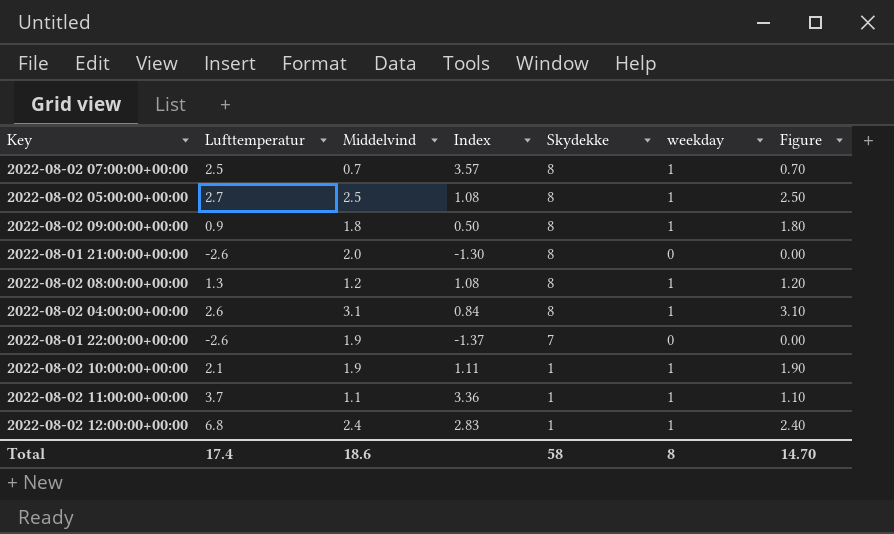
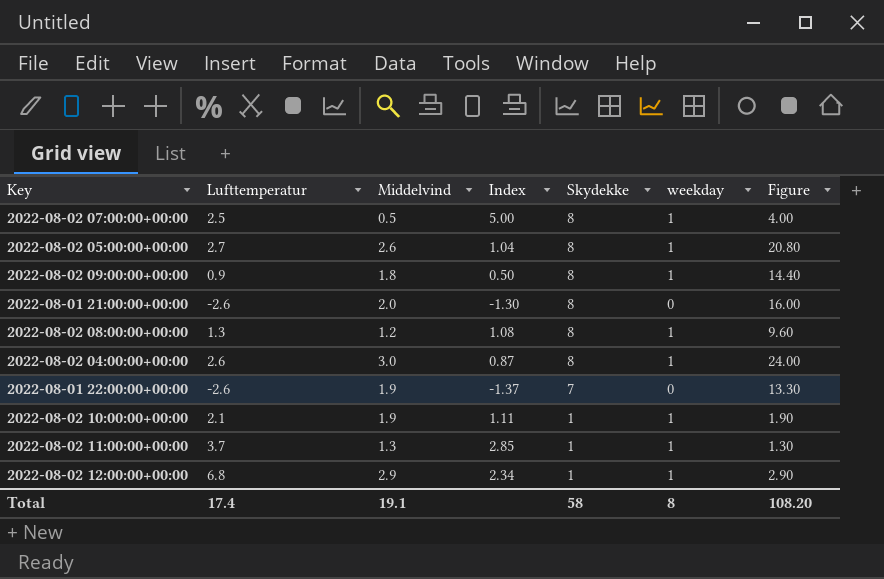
column Figure | formula: [Middelvind] * [weekday] -> [Middelvind] * [Skydekke]
2022-08-02 07:00:00+00:00 | Middelvind: 0.7 -> 0.5
2022-08-02 07:00:00+00:00 | Index: 3.57 -> 5.00
2022-08-02 05:00:00+00:00 | Middelvind: 2.5 -> 2.6
2022-08-02 05:00:00+00:00 | Index: 1.08 -> 1.04
2022-08-02 04:00:00+00:00 | Middelvind: 3.1 -> 3.0
2022-08-02 04:00:00+00:00 | Index: 0.84 -> 0.87
2022-08-02 11:00:00+00:00 | Middelvind: 1.1 -> 1.3
2022-08-02 11:00:00+00:00 | Index: 3.36 -> 2.85
2022-08-02 12:00:00+00:00 | Middelvind: 2.4 -> 2.9
2022-08-02 12:00:00+00:00 | Index: 2.83 -> 2.34
Total | Middelvind: 18.6 -> 19.1
Total | Figure: 14.70 -> 108.20

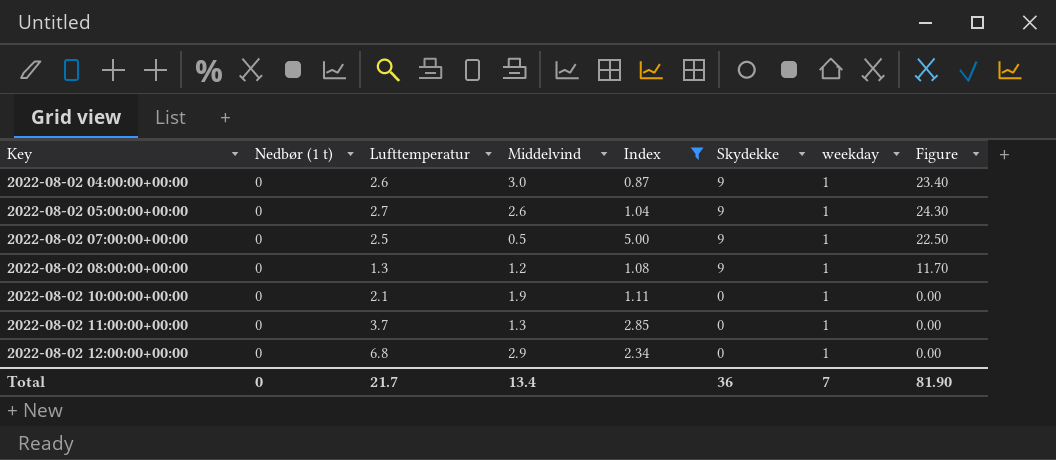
filter: none -> Index >= 0.87
row order: Skydekke descending -> Key ascending
column Nedbør (1 t) | position: none -> 2
column Figure | formula: [Middelvind] * [Skydekke] -> [Lufttemperatur] * [Skydekke]
2022-08-02 04:00:00+00:00 | Skydekke: 8 -> 9
2022-08-02 05:00:00+00:00 | Skydekke: 8 -> 9
2022-08-02 07:00:00+00:00 | Skydekke: 8 -> 9
2022-08-02 08:00:00+00:00 | Skydekke: 8 -> 9
2022-08-02 10:00:00+00:00 | Skydekke: 1 -> 0
2022-08-02 11:00:00+00:00 | Skydekke: 1 -> 0
2022-08-02 12:00:00+00:00 | Skydekke: 1 -> 0
Total | Lufttemperatur: 17.4 -> 21.7
Total | Middelvind: 19.1 -> 13.4
Total | Skydekke: 58 -> 36
Total | weekday: 8 -> 7
Total | Figure: 108.20 -> 81.90

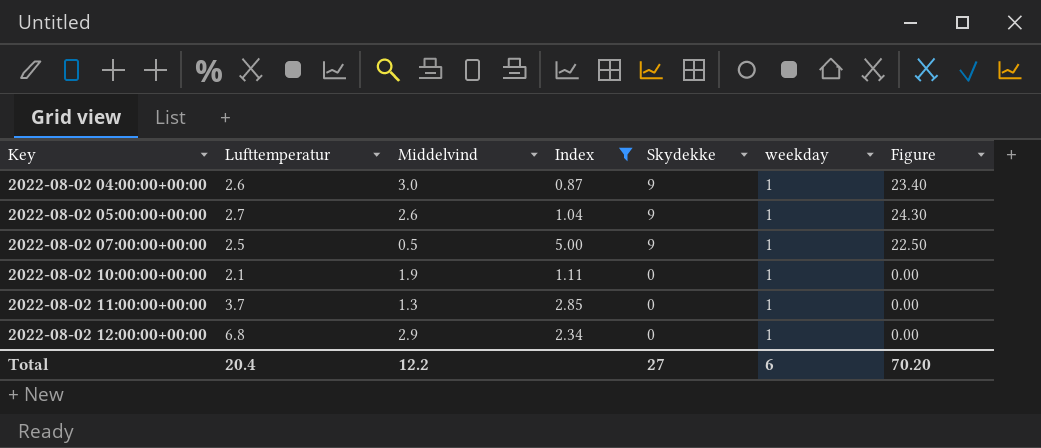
column Nedbør (1 t) | position: 2 -> none
row 2022-08-02 08:00:00+00:00: 0 | 1.3 | 1.2 | 1.08 | 9 | 1 | 11.70 -> none
Total | Lufttemperatur: 21.7 -> 20.4
Total | Middelvind: 13.4 -> 12.2
Total | Skydekke: 36 -> 27
Total | weekday: 7 -> 6
Total | Figure: 81.90 -> 70.20

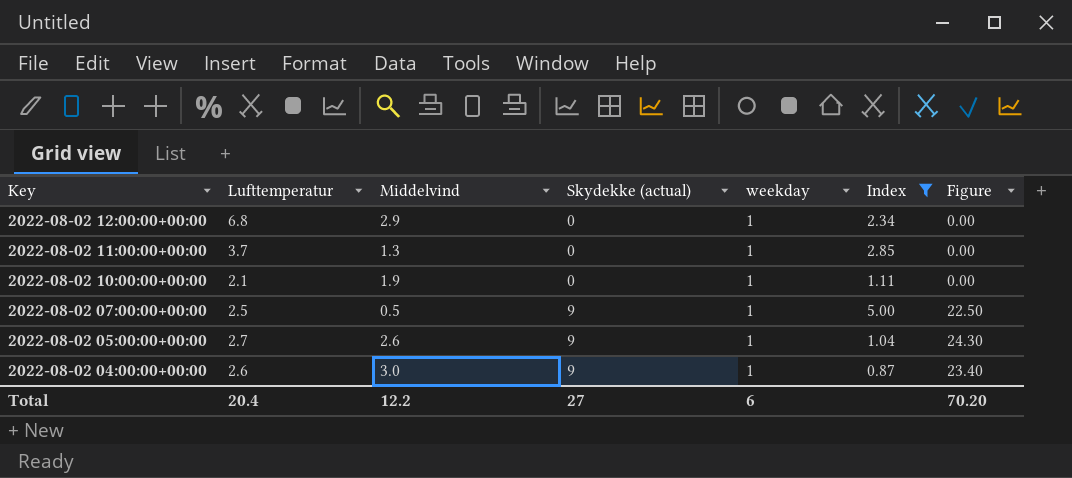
row order: Key ascending -> Key descending
column name: Skydekke -> Skydekke (actual)
column Index | position: 4 -> 6

